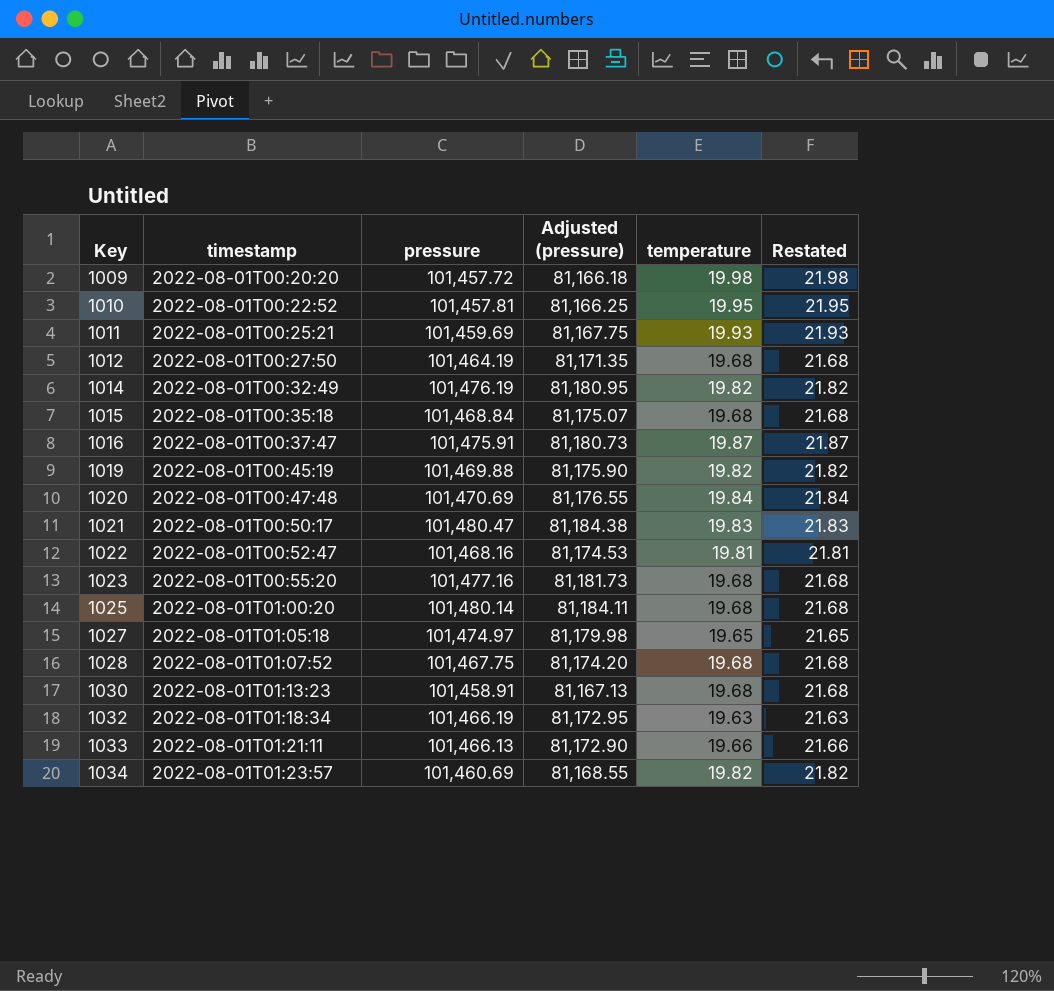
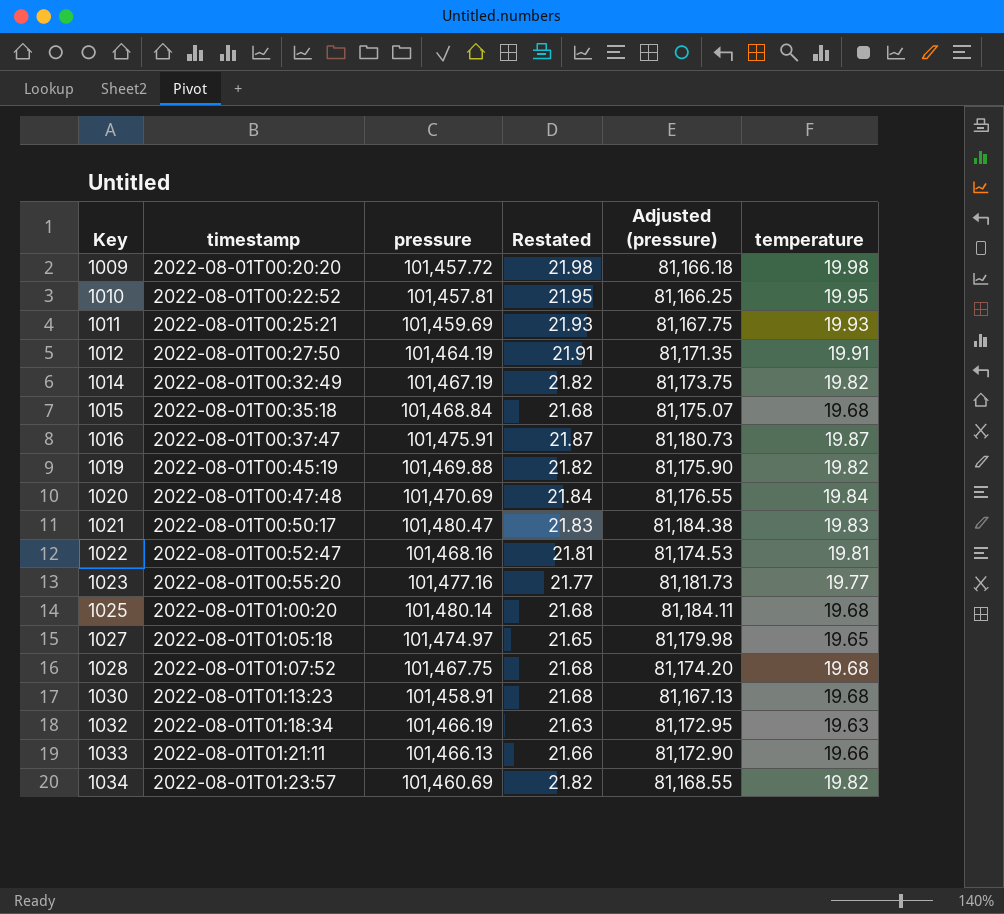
column Restated | position: 6 -> 4
1012 | Restated: 21.68 -> 21.91
1012 | temperature: 19.68 -> 19.91
1014 | pressure: 101,476.19 -> 101,467.19
1014 | Adjusted (pressure): 81,180.95 -> 81,173.75
1023 | Restated: 21.68 -> 21.77
1023 | temperature: 19.68 -> 19.77

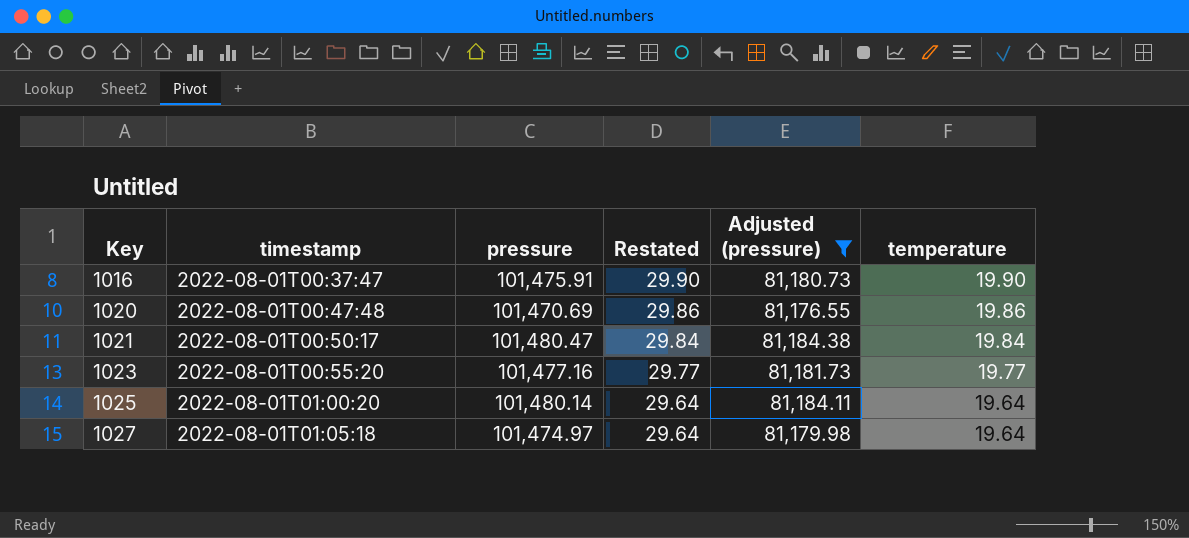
filter: none -> Adjusted (pressure) >= 81,176.55
column Restated | formula: [temperature] + 2 -> [temperature] + 10
1016 | temperature: 19.87 -> 19.90
1020 | temperature: 19.84 -> 19.86
1021 | temperature: 19.83 -> 19.84
1025 | temperature: 19.68 -> 19.64
1027 | temperature: 19.65 -> 19.64

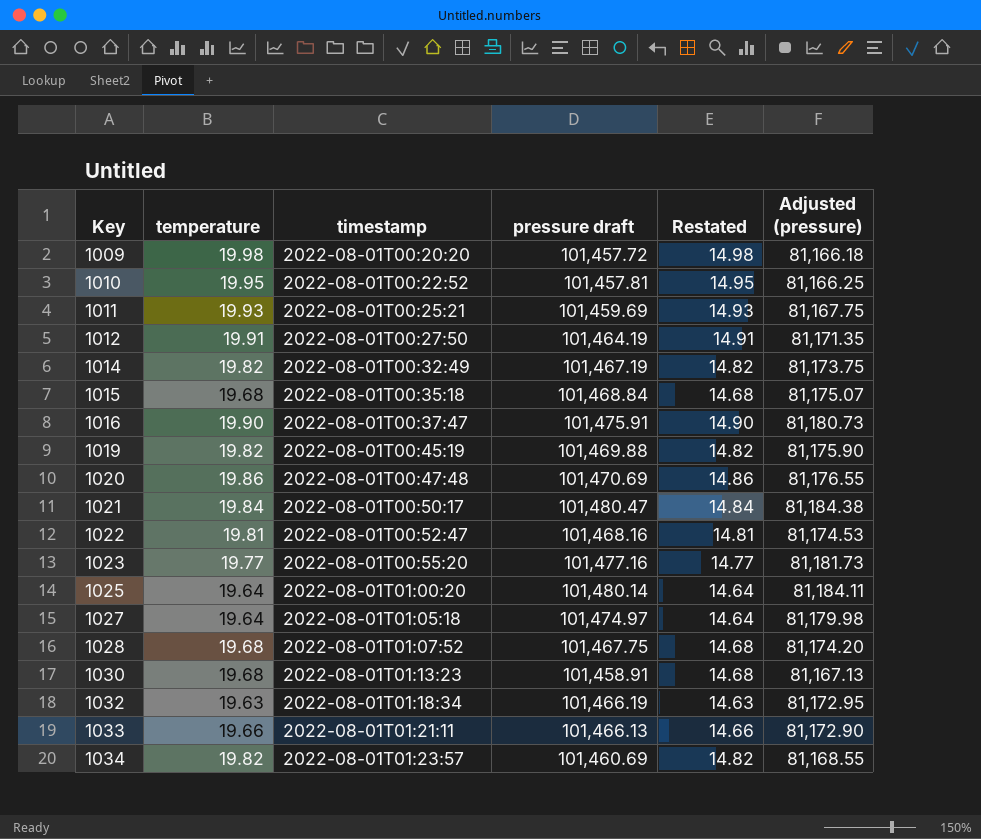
filter: Adjusted (pressure) >= 81,176.55 -> none
column temperature | position: 6 -> 2
column name: pressure -> pressure draft
column Restated | formula: [temperature] + 10 -> [temperature] - 5

